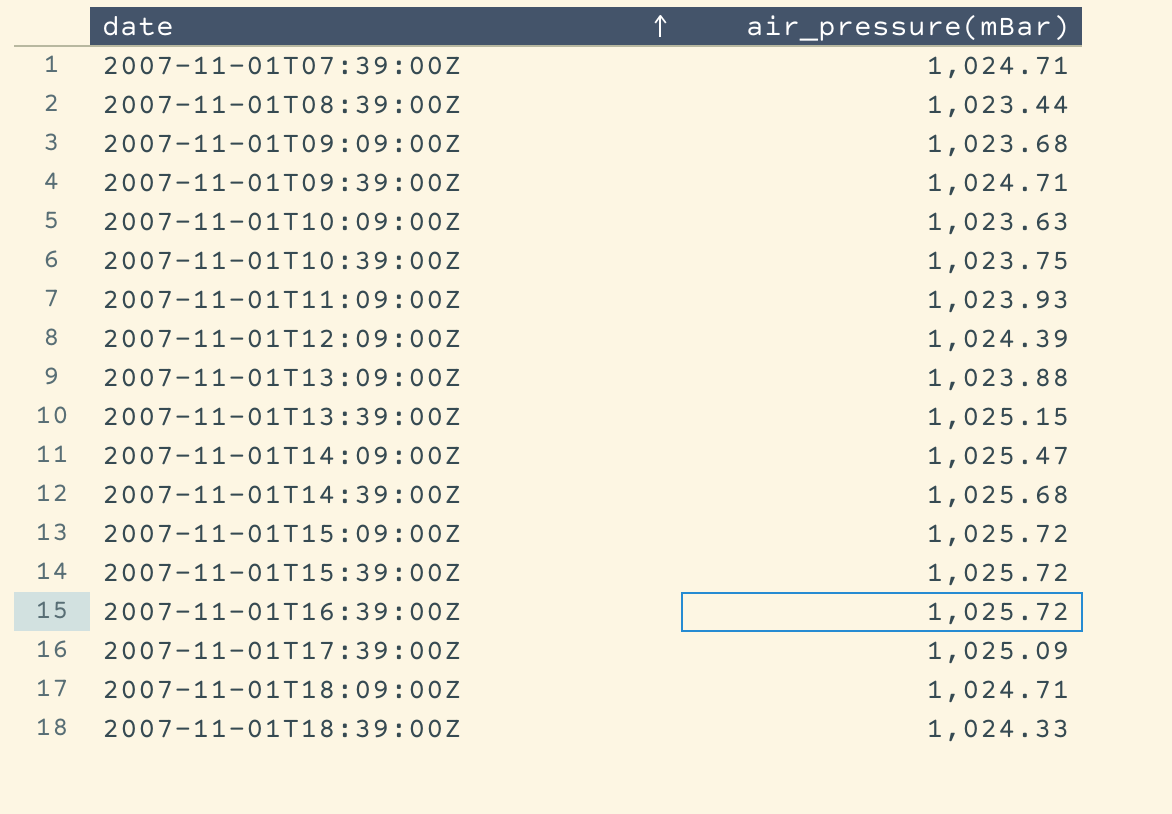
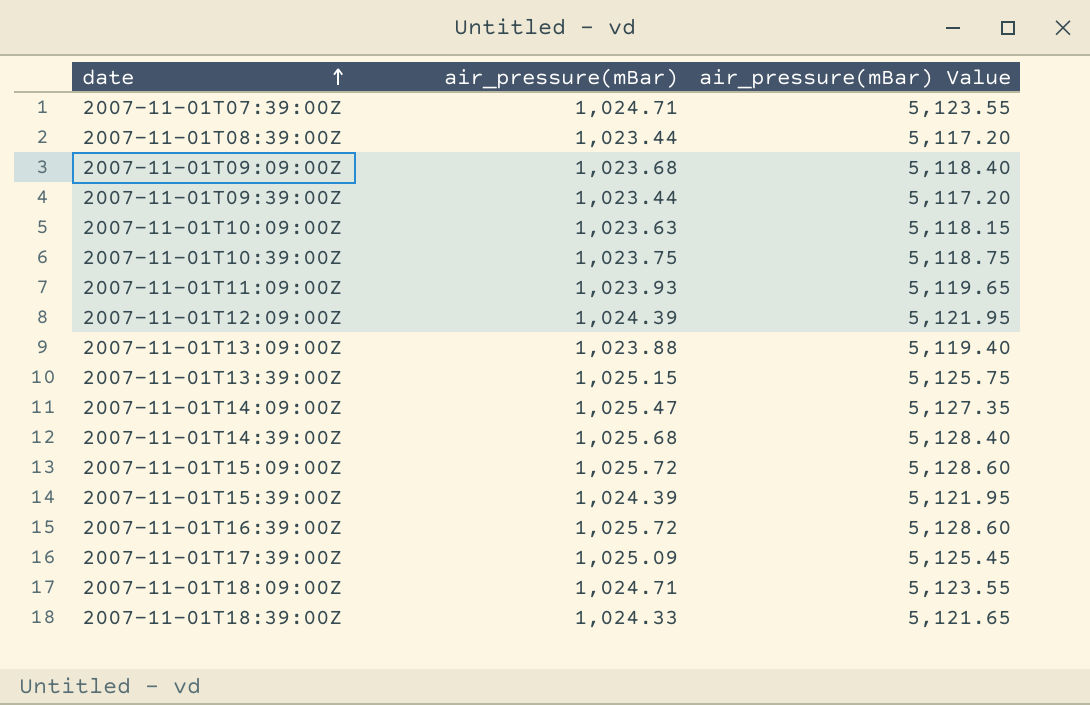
column air_pressure(mBar) Value | formula: none -> [air_pressure(mBar)] * 5
2007-11-01T09:39:00Z | air_pressure(mBar): 1,024.71 -> 1,023.44
2007-11-01T15:39:00Z | air_pressure(mBar): 1,025.72 -> 1,024.39

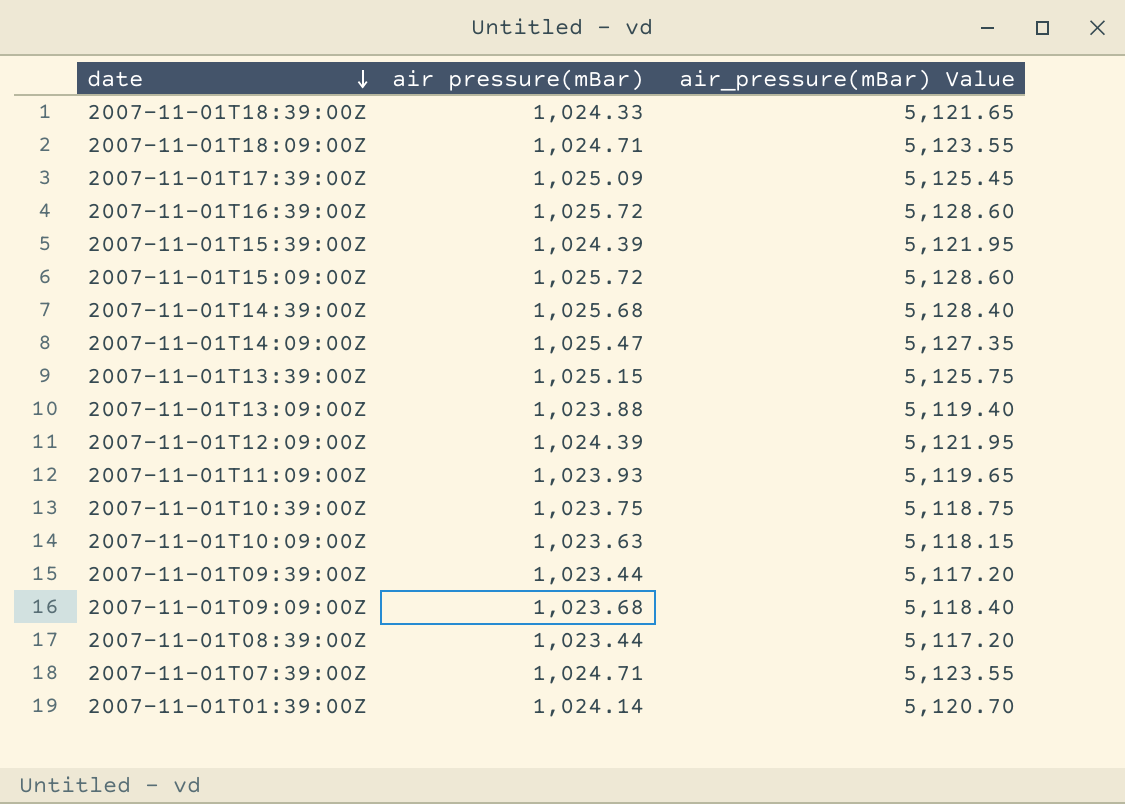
row order: date ascending -> date descending
column name: air_pressure(mBar) -> air pressure(mBar)
row 2007-11-01T01:39:00Z: none -> 1,024.14 | 5,120.70

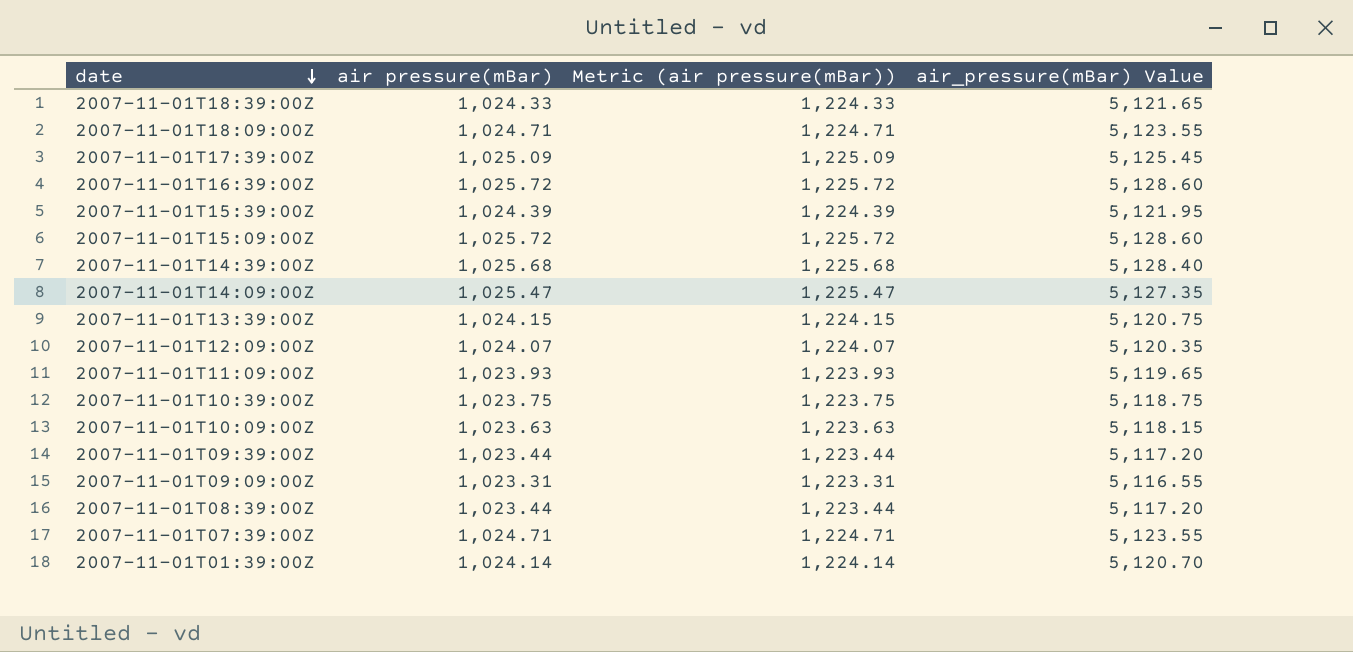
column Metric (air pressure(mBar)) | formula: none -> [air pressure(mBar)] + 200
row 2007-11-01T13:09:00Z: 1,023.88 | 5,119.40 -> none
2007-11-01T13:39:00Z | air pressure(mBar): 1,025.15 -> 1,024.15
2007-11-01T13:39:00Z | air_pressure(mBar) Value: 5,125.75 -> 5,120.75
2007-11-01T12:09:00Z | air pressure(mBar): 1,024.39 -> 1,024.07
2007-11-01T12:09:00Z | air_pressure(mBar) Value: 5,121.95 -> 5,120.35
2007-11-01T09:09:00Z | air pressure(mBar): 1,023.68 -> 1,023.31
2007-11-01T09:09:00Z | air_pressure(mBar) Value: 5,118.40 -> 5,116.55

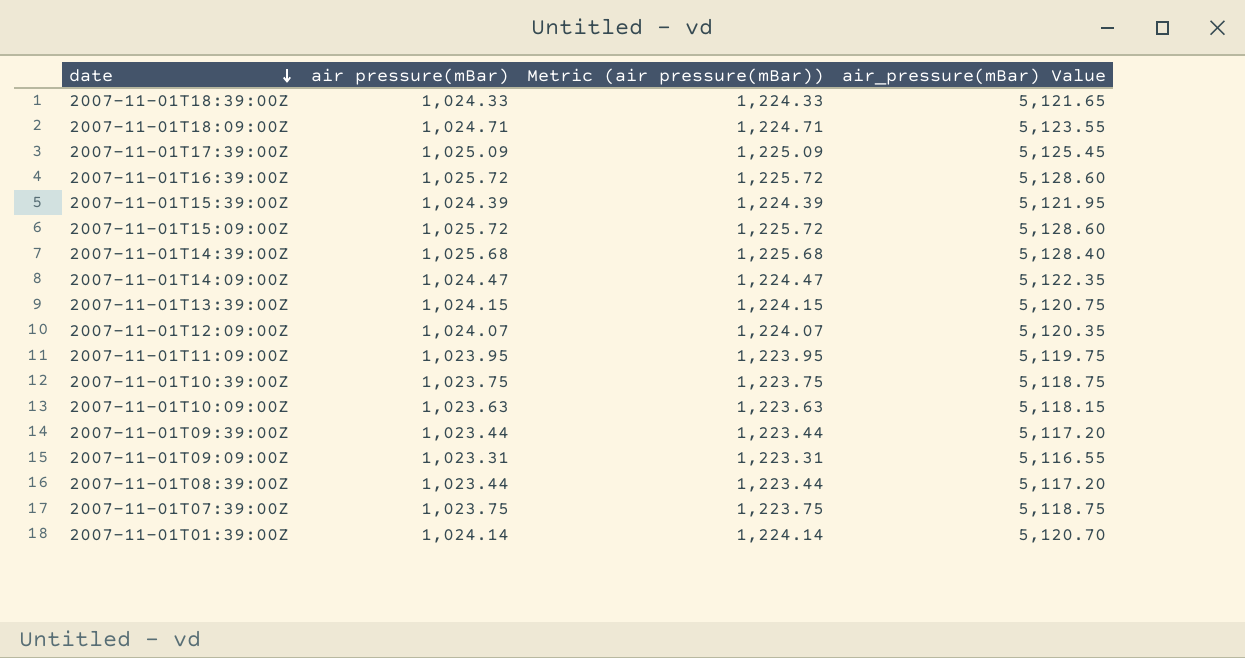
2007-11-01T14:09:00Z | air pressure(mBar): 1,025.47 -> 1,024.47
2007-11-01T14:09:00Z | Metric (air pressure(mBar)): 1,225.47 -> 1,224.47
2007-11-01T14:09:00Z | air_pressure(mBar) Value: 5,127.35 -> 5,122.35
2007-11-01T11:09:00Z | air pressure(mBar): 1,023.93 -> 1,023.95
2007-11-01T11:09:00Z | Metric (air pressure(mBar)): 1,223.93 -> 1,223.95
2007-11-01T11:09:00Z | air_pressure(mBar) Value: 5,119.65 -> 5,119.75
2007-11-01T07:39:00Z | air pressure(mBar): 1,024.71 -> 1,023.75
2007-11-01T07:39:00Z | Metric (air pressure(mBar)): 1,224.71 -> 1,223.75
2007-11-01T07:39:00Z | air_pressure(mBar) Value: 5,123.55 -> 5,118.75

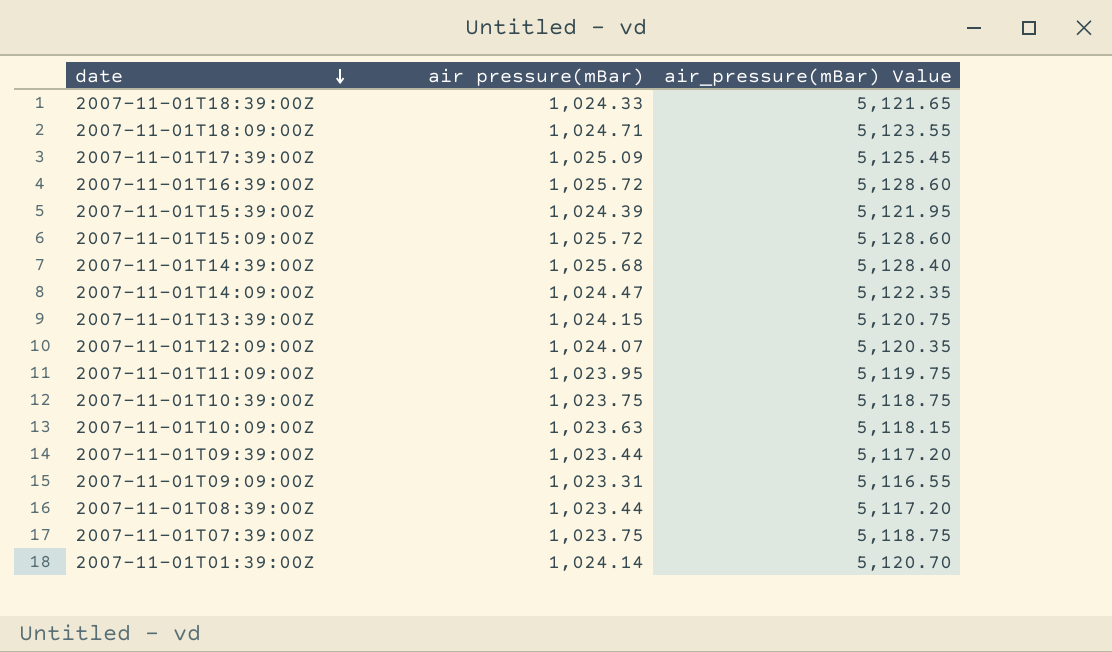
column Metric (air pressure(mBar)) | formula: [air pressure(mBar)] + 200 -> none

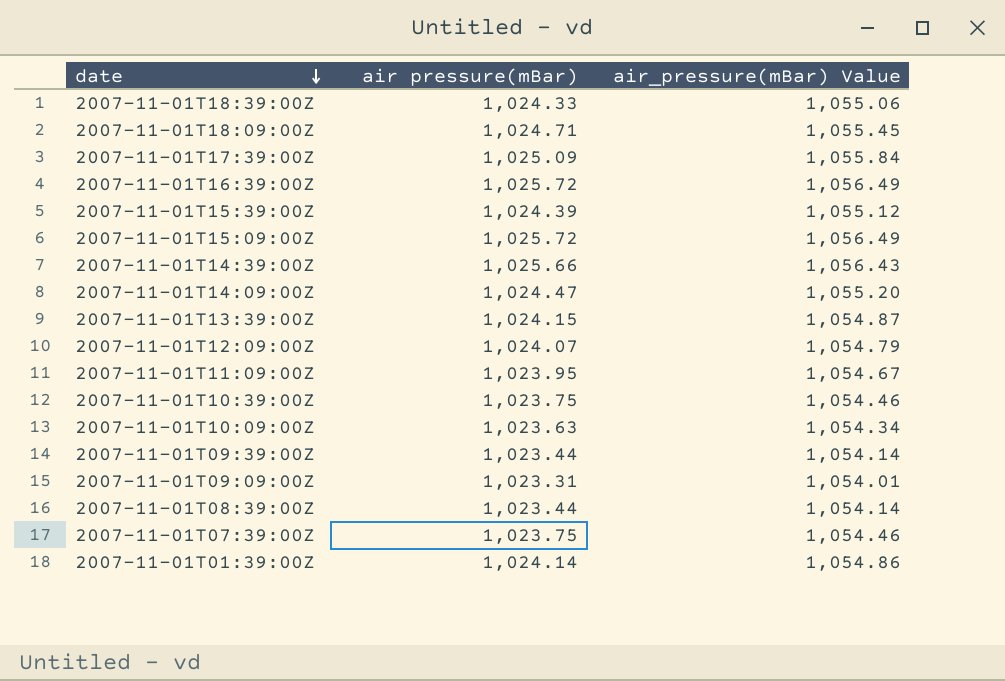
column air_pressure(mBar) Value | formula: [air pressure(mBar)] * 5 -> [air pressure(mBar)] * 1.03
2007-11-01T14:39:00Z | air pressure(mBar): 1,025.68 -> 1,025.66

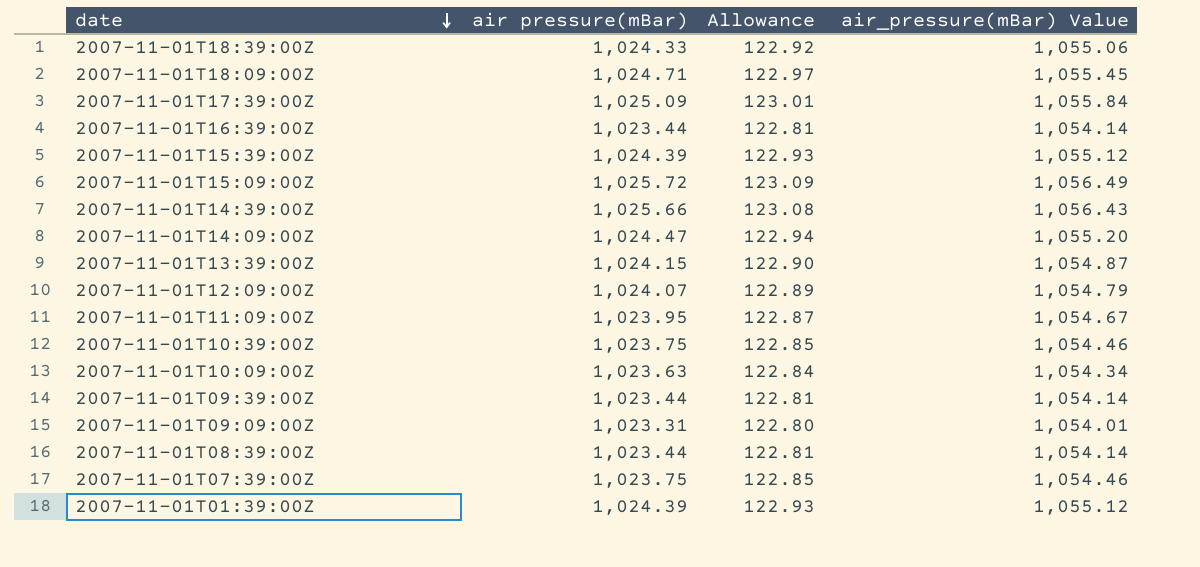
column Allowance | formula: none -> [air pressure(mBar)] * 0.12
2007-11-01T16:39:00Z | air pressure(mBar): 1,025.72 -> 1,023.44
2007-11-01T16:39:00Z | air_pressure(mBar) Value: 1,056.49 -> 1,054.14
2007-11-01T01:39:00Z | air pressure(mBar): 1,024.14 -> 1,024.39
2007-11-01T01:39:00Z | air_pressure(mBar) Value: 1,054.86 -> 1,055.12

